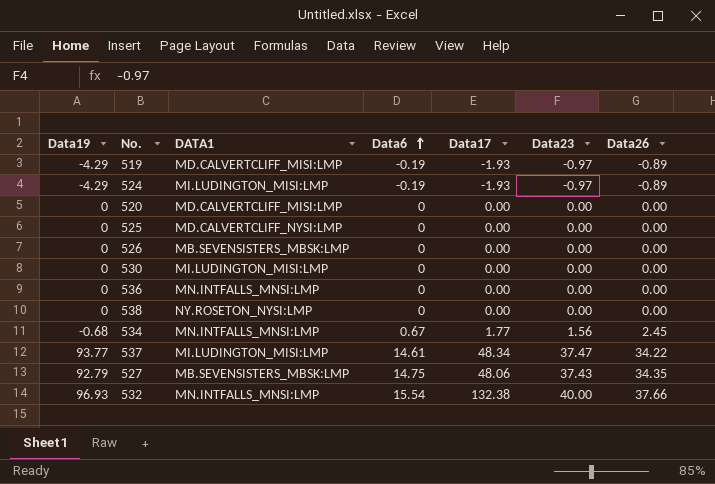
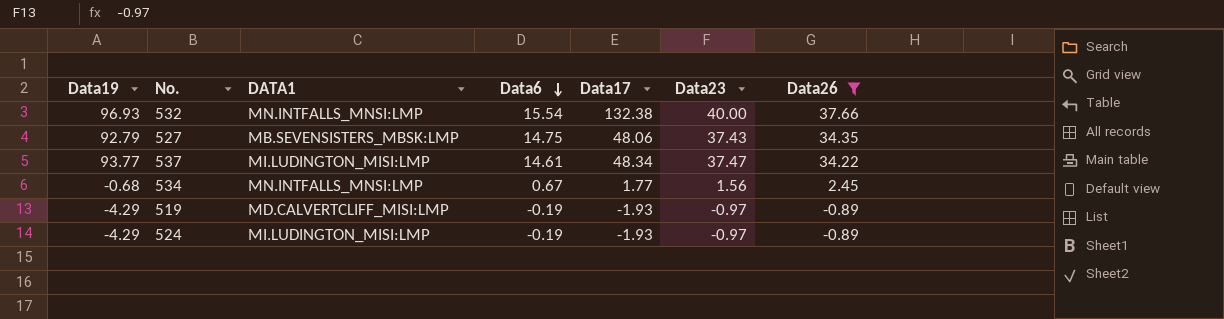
filter: none -> Data26 != 0.00
row order: Data6 ascending -> Data6 descending

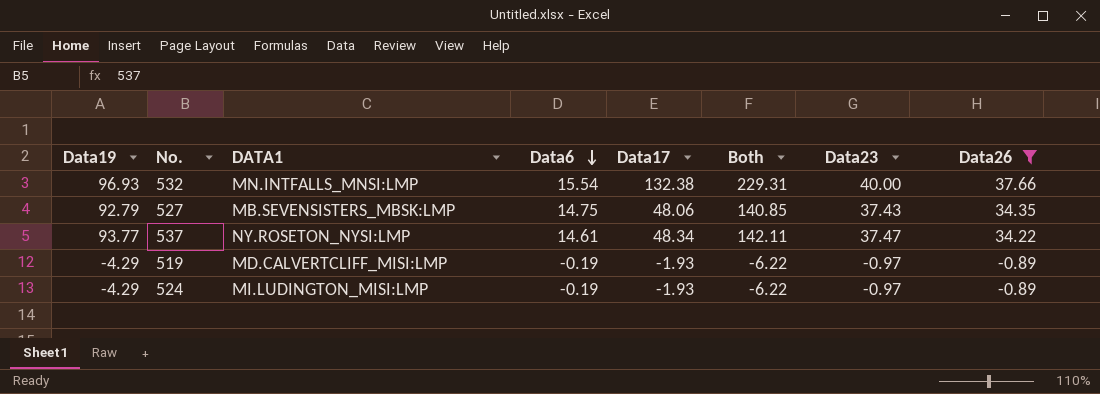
column Both | formula: none -> [Data19] + [Data17]
row 534: -0.68 | MN.INTFALLS_MNSI:LMP | 0.67 | 1.77 | 1.56 | 2.45 -> none
537 | DATA1: MI.LUDINGTON_MISI:LMP -> NY.ROSETON_NYSI:LMP

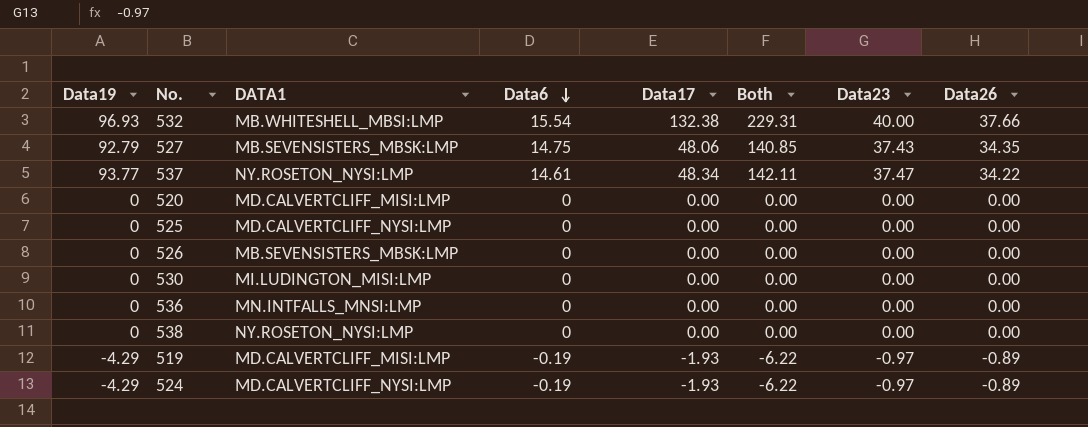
filter: Data26 != 0.00 -> none
532 | DATA1: MN.INTFALLS_MNSI:LMP -> MB.WHITESHELL_MBSI:LMP
524 | DATA1: MI.LUDINGTON_MISI:LMP -> MD.CALVERTCLIFF_NYSI:LMP

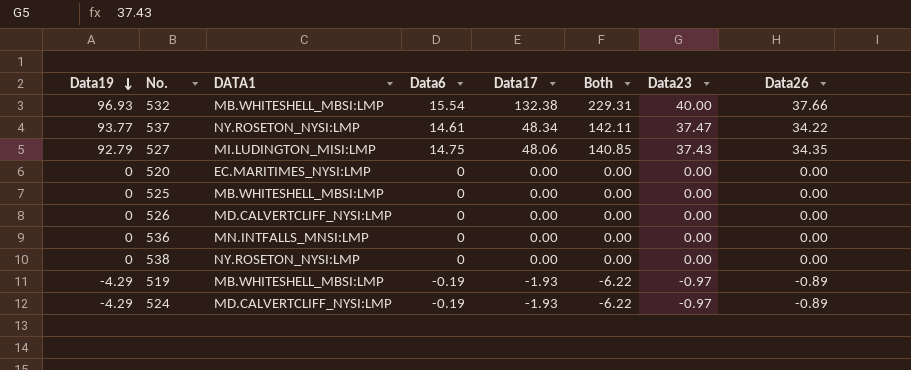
row order: Data6 descending -> Data19 descending
row 530: 0 | MI.LUDINGTON_MISI:LMP | 0 | 0.00 | 0.00 | 0.00 | 0.00 -> none
527 | DATA1: MB.SEVENSISTERS_MBSK:LMP -> MI.LUDINGTON_MISI:LMP
520 | DATA1: MD.CALVERTCLIFF_MISI:LMP -> EC.MARITIMES_NYSI:LMP
525 | DATA1: MD.CALVERTCLIFF_NYSI:LMP -> MB.WHITESHELL_MBSI:LMP
526 | DATA1: MB.SEVENSISTERS_MBSK:LMP -> MD.CALVERTCLIFF_NYSI:LMP
519 | DATA1: MD.CALVERTCLIFF_MISI:LMP -> MB.WHITESHELL_MBSI:LMP

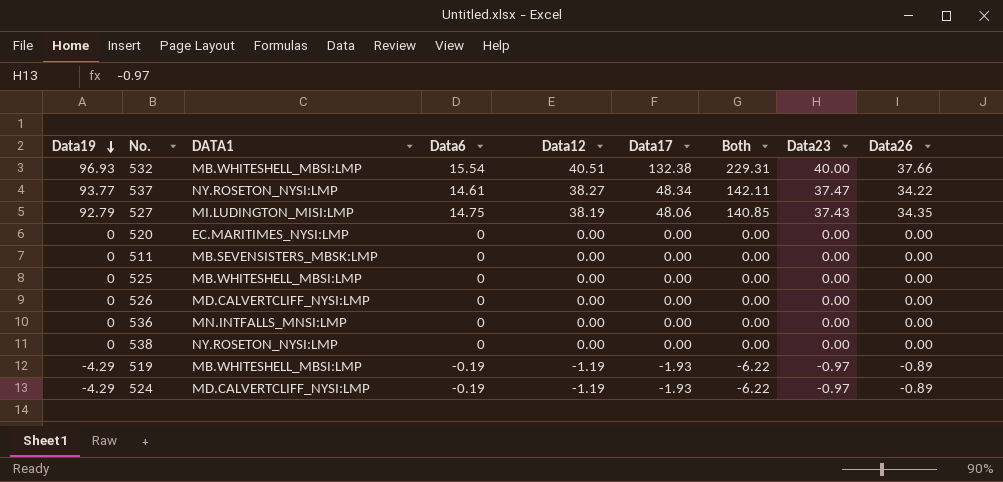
column Data12 | position: none -> 5
row 511: none -> 0 | MB.SEVENSISTERS_MBSK:LMP | 0 | 0.00 | 0.00 | 0.00 | 0.00 | 0.00

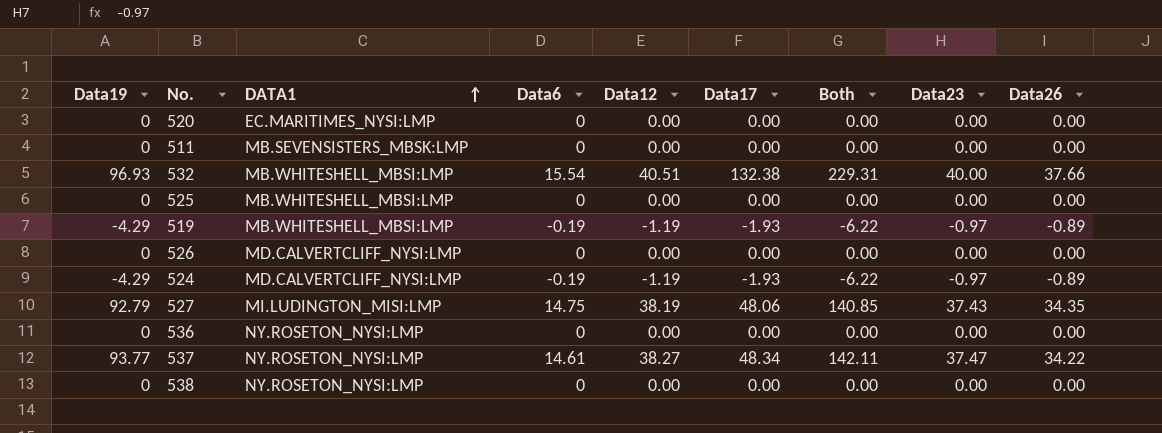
row order: Data19 descending -> DATA1 ascending
536 | DATA1: MN.INTFALLS_MNSI:LMP -> NY.ROSETON_NYSI:LMP

